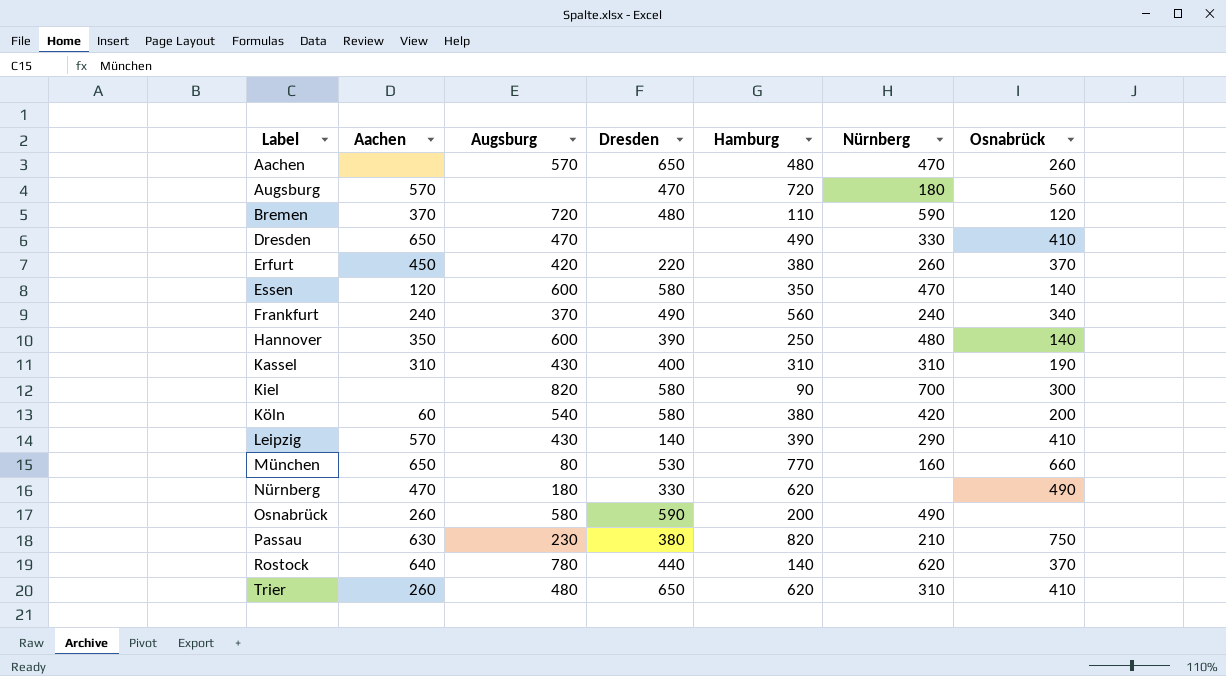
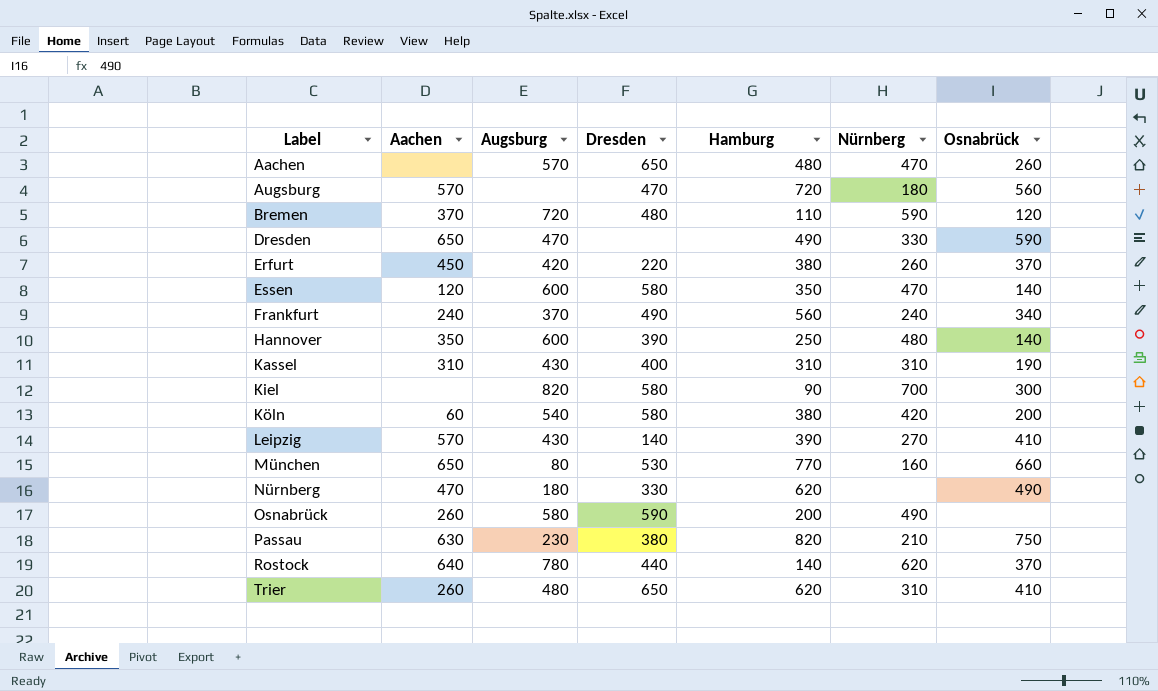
Dresden | Osnabrück: 410 -> 590
Leipzig | Nürnberg: 290 -> 270

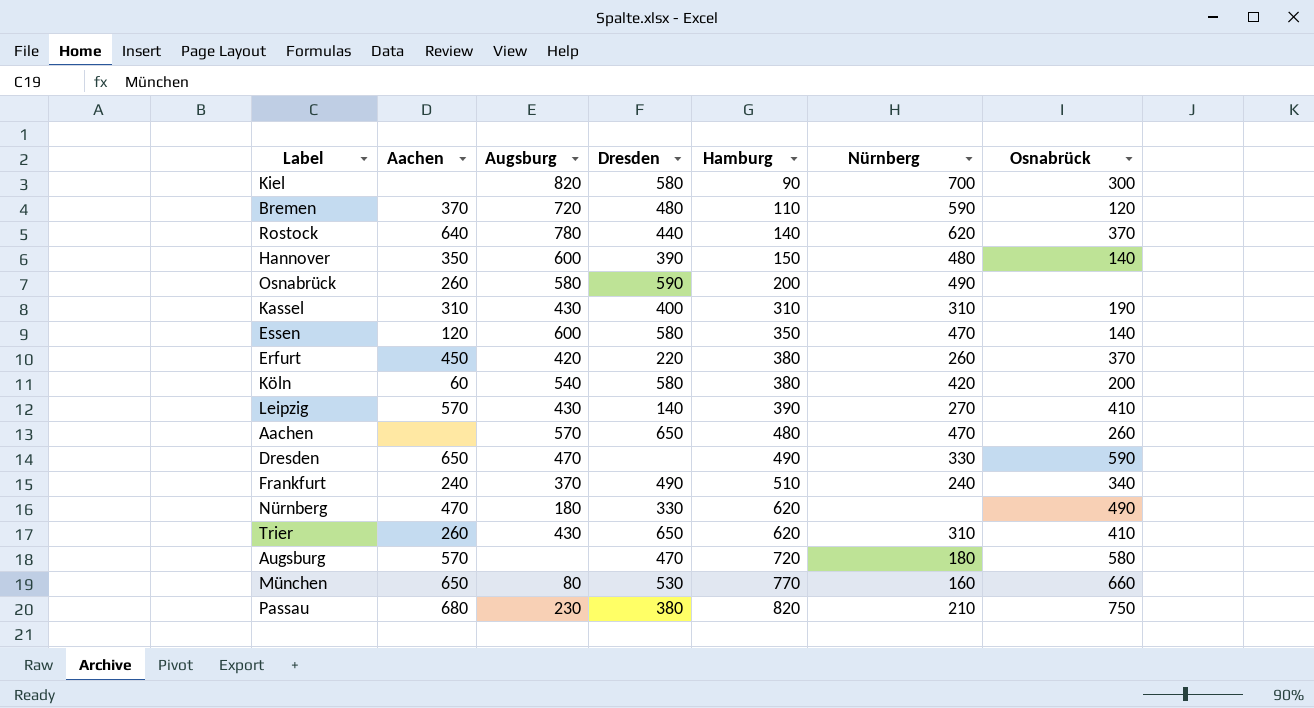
row order: Label ascending -> Hamburg ascending
Hannover | Hamburg: 250 -> 150
Frankfurt | Hamburg: 560 -> 510
Trier | Augsburg: 480 -> 430
Augsburg | Osnabrück: 560 -> 580
Passau | Aachen: 630 -> 680

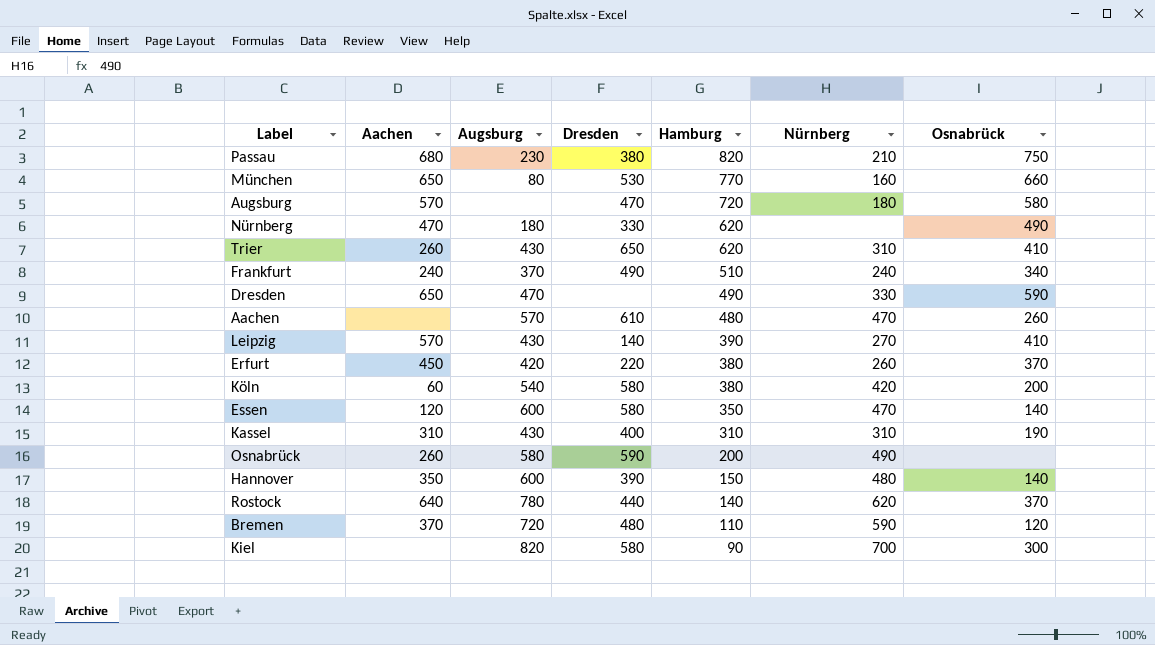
row order: Hamburg ascending -> Hamburg descending
Aachen | Dresden: 650 -> 610

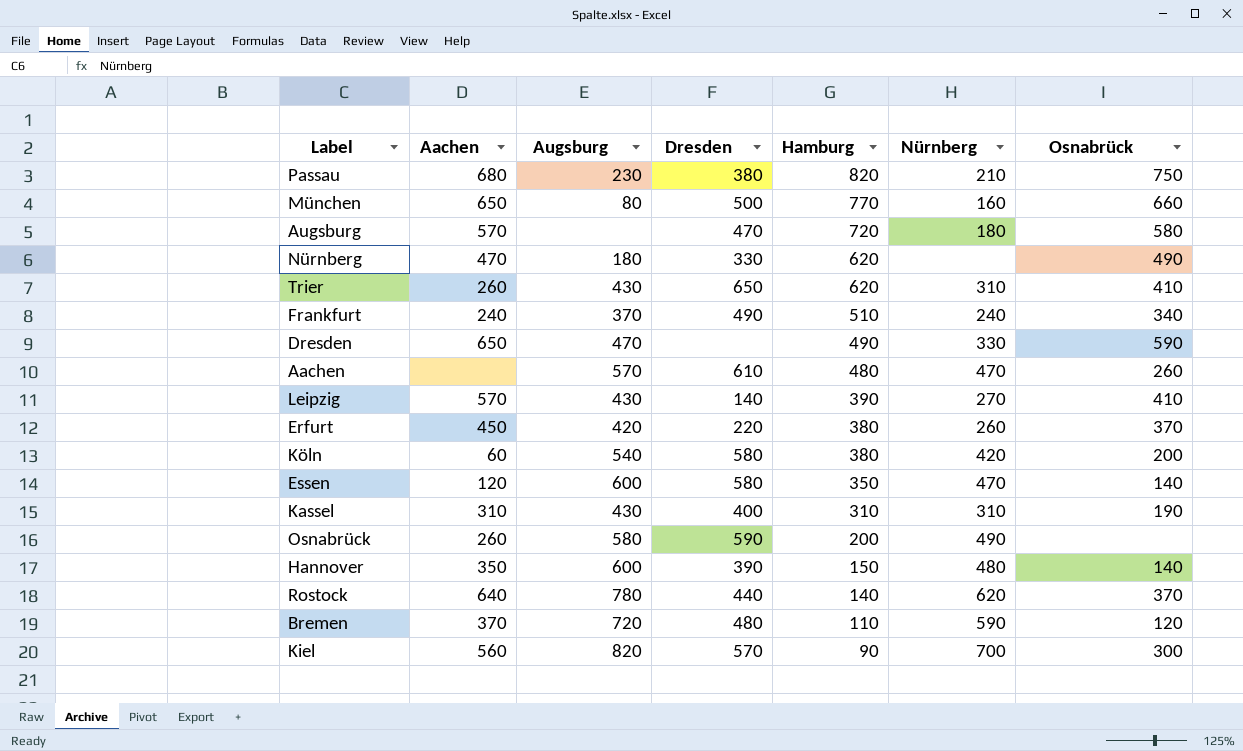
München | Dresden: 530 -> 500
Kiel | Aachen: none -> 560
Kiel | Dresden: 580 -> 570

